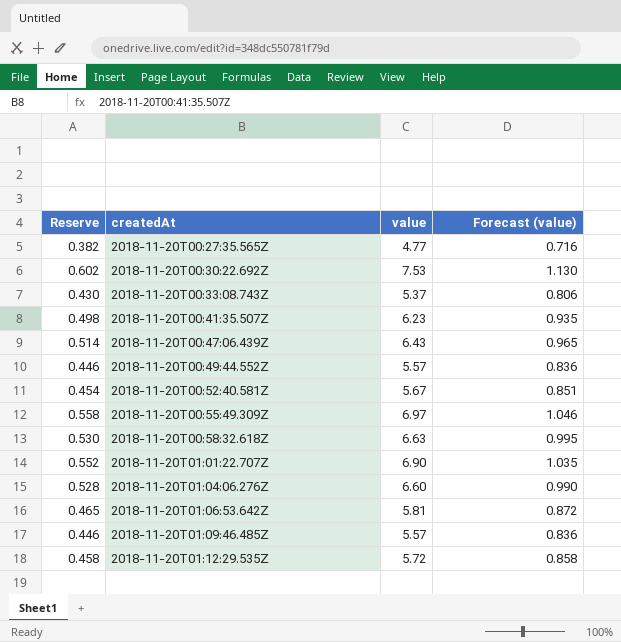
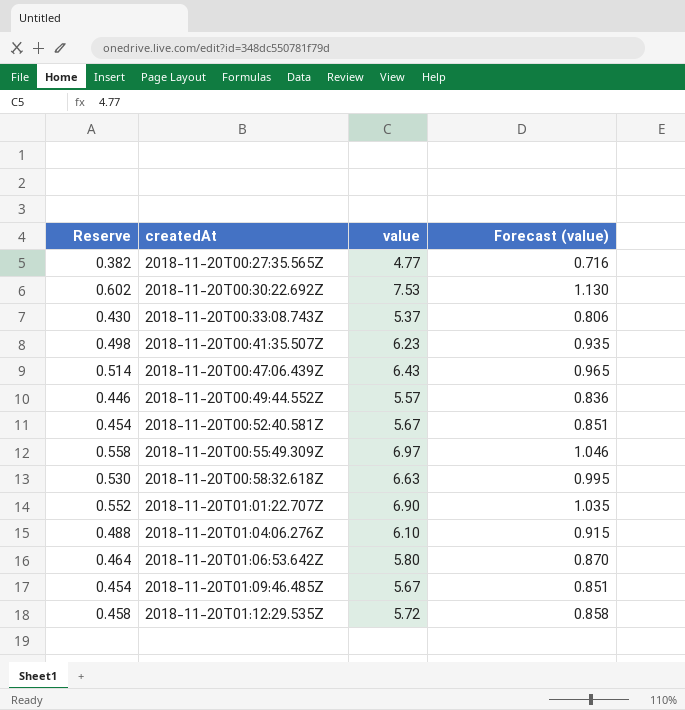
2018-11-20T01:04:06.276Z | Reserve: 0.528 -> 0.488
2018-11-20T01:04:06.276Z | value: 6.60 -> 6.10
2018-11-20T01:04:06.276Z | Forecast (value): 0.990 -> 0.915
2018-11-20T01:06:53.642Z | Reserve: 0.465 -> 0.464
2018-11-20T01:06:53.642Z | value: 5.81 -> 5.80
2018-11-20T01:06:53.642Z | Forecast (value): 0.872 -> 0.870
2018-11-20T01:09:46.485Z | Reserve: 0.446 -> 0.454
2018-11-20T01:09:46.485Z | value: 5.57 -> 5.67
2018-11-20T01:09:46.485Z | Forecast (value): 0.836 -> 0.851

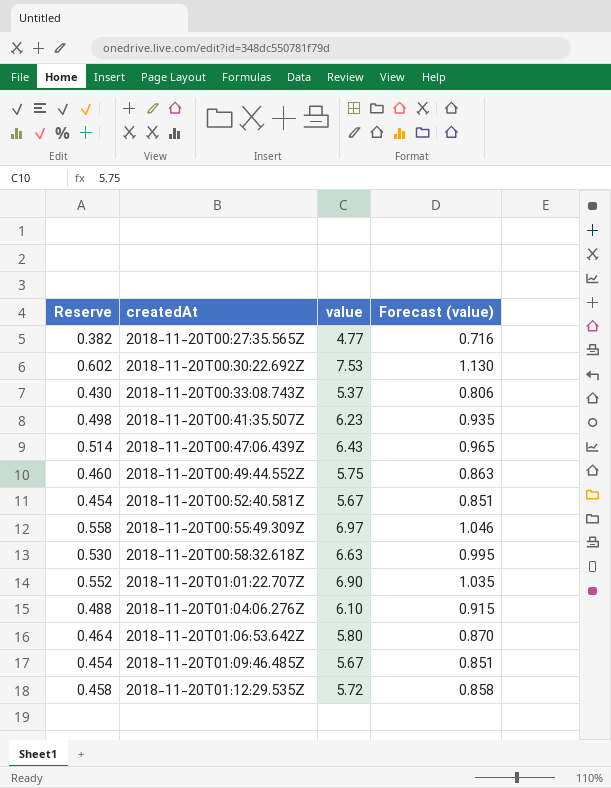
2018-11-20T00:49:44.552Z | Reserve: 0.446 -> 0.460
2018-11-20T00:49:44.552Z | value: 5.57 -> 5.75
2018-11-20T00:49:44.552Z | Forecast (value): 0.836 -> 0.863

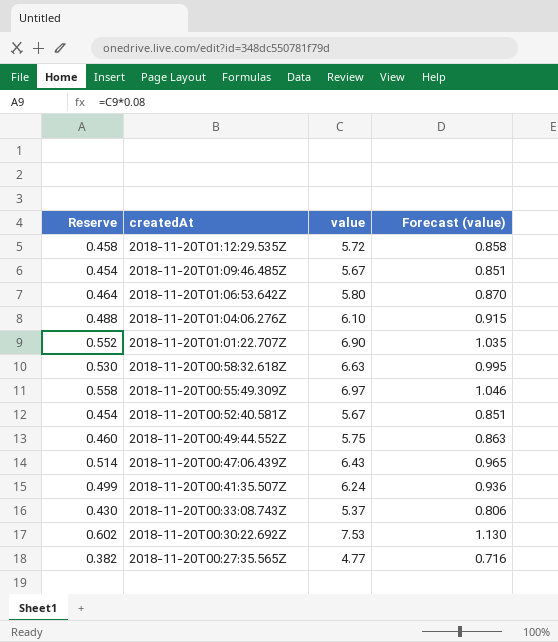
row order: createdAt ascending -> createdAt descending
2018-11-20T00:41:35.507Z | Reserve: 0.498 -> 0.499
2018-11-20T00:41:35.507Z | value: 6.23 -> 6.24
2018-11-20T00:41:35.507Z | Forecast (value): 0.935 -> 0.936

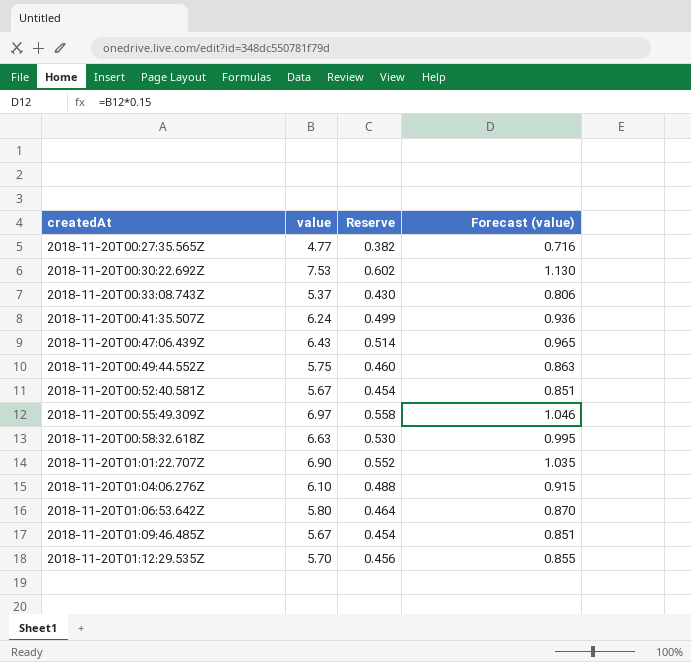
row order: createdAt descending -> createdAt ascending
column Reserve | position: 1 -> 3
2018-11-20T01:12:29.535Z | value: 5.72 -> 5.70
2018-11-20T01:12:29.535Z | Reserve: 0.458 -> 0.456
2018-11-20T01:12:29.535Z | Forecast (value): 0.858 -> 0.855

